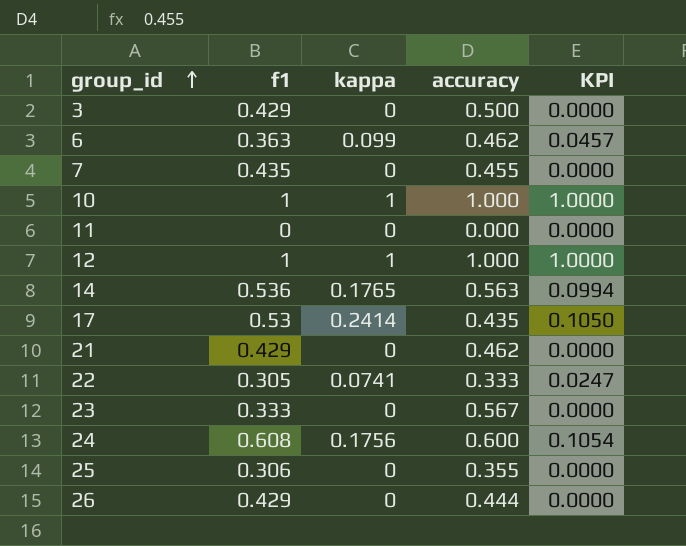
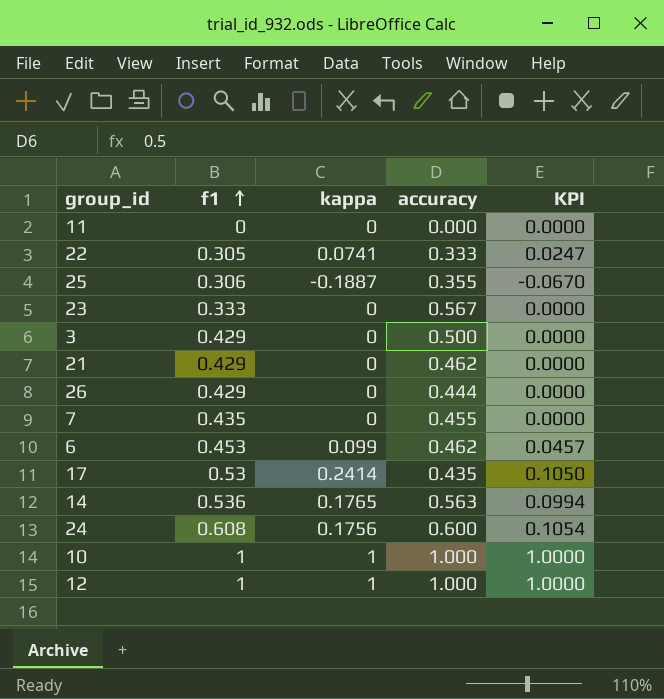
row order: group_id ascending -> f1 ascending
25 | kappa: 0 -> -0.1887
25 | KPI: 0.0000 -> -0.0670
6 | f1: 0.363 -> 0.453

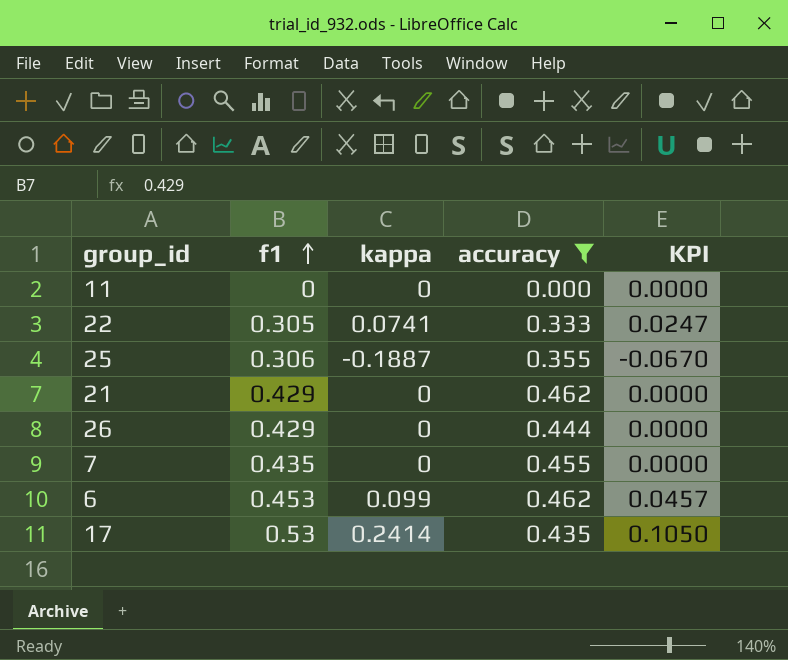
filter: none -> accuracy <= 0.462

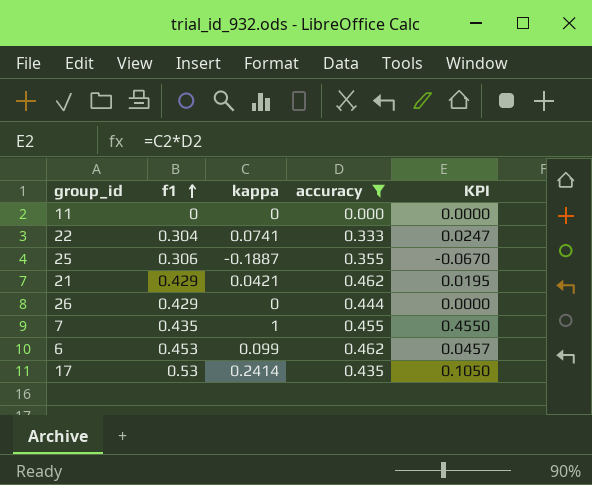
22 | f1: 0.305 -> 0.304
21 | kappa: 0 -> 0.0421
21 | KPI: 0.0000 -> 0.0195
7 | kappa: 0 -> 1
7 | KPI: 0.0000 -> 0.4550

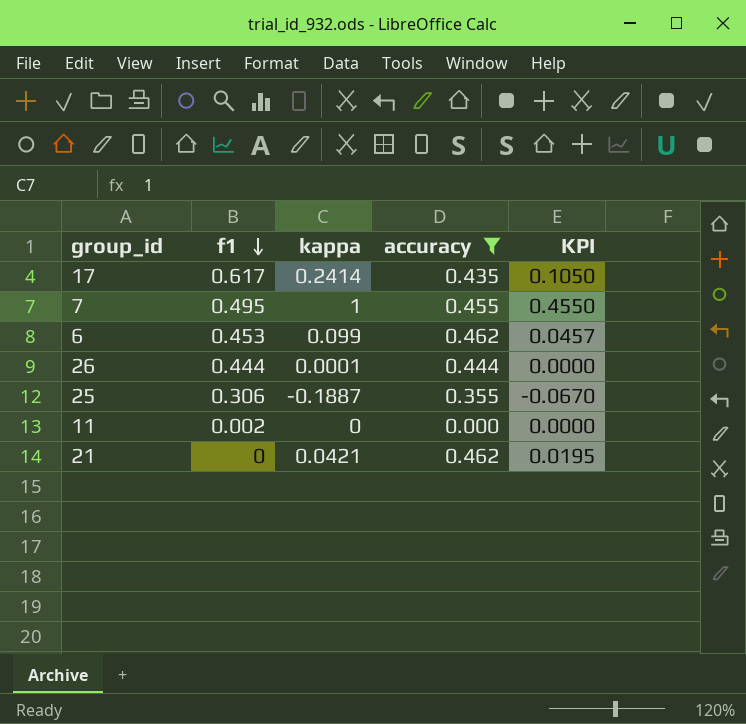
row order: f1 ascending -> f1 descending
row 22: 0.304 | 0.0741 | 0.333 | 0.0247 -> none
17 | f1: 0.53 -> 0.617
7 | f1: 0.435 -> 0.495
26 | f1: 0.429 -> 0.444
26 | kappa: 0 -> 0.0001
11 | f1: 0 -> 0.002
21 | f1: 0.429 -> 0

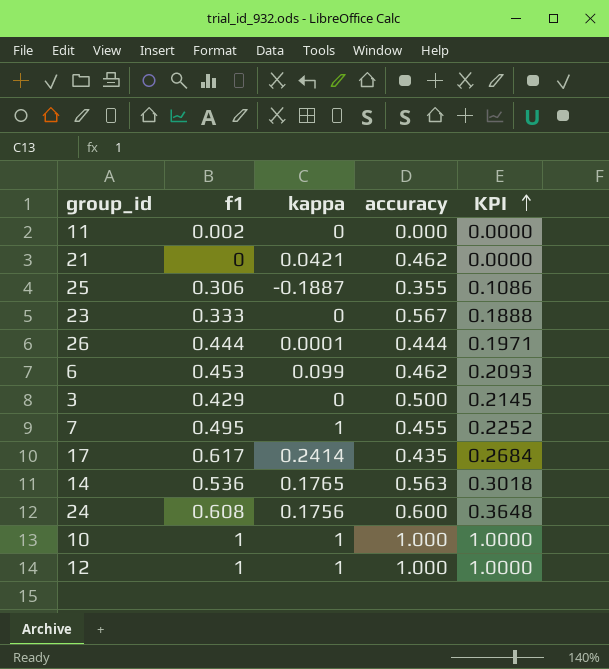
filter: accuracy <= 0.462 -> none
row order: f1 descending -> KPI ascending
column KPI | formula: [kappa] * [accuracy] -> [f1] * [accuracy]

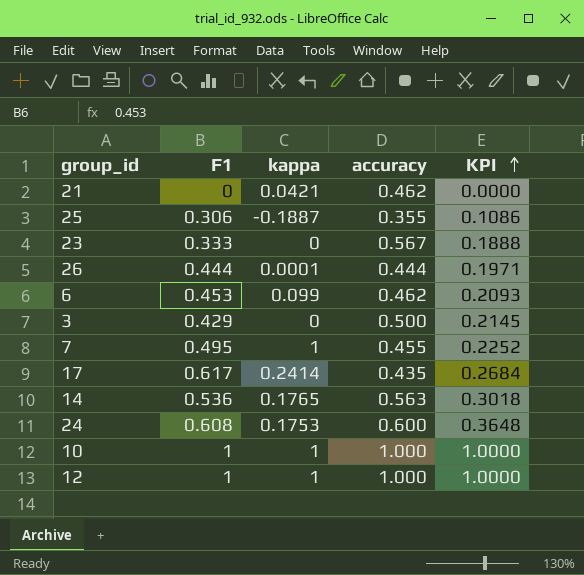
column name: f1 -> F1
row 11: 0.002 | 0 | 0.000 | 0.0000 -> none
24 | kappa: 0.1756 -> 0.1753

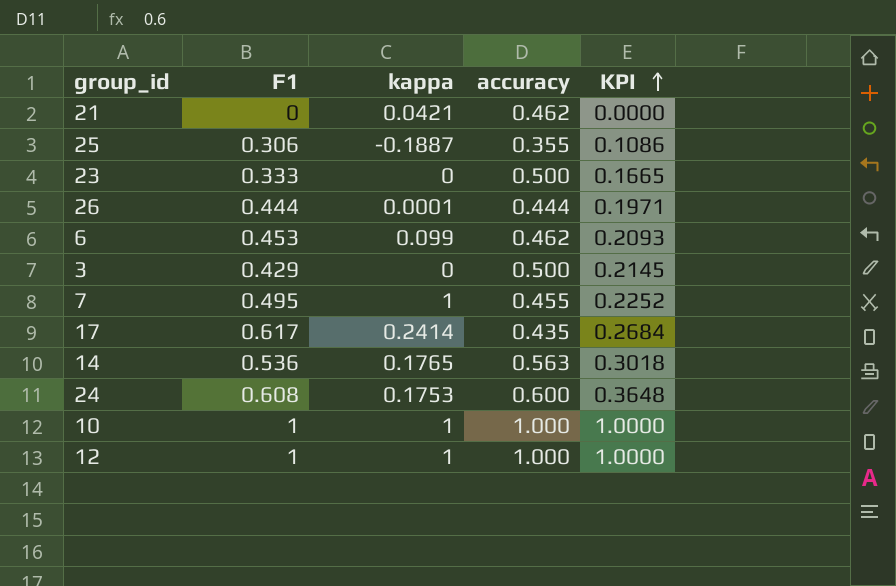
23 | accuracy: 0.567 -> 0.500
23 | KPI: 0.1888 -> 0.1665

